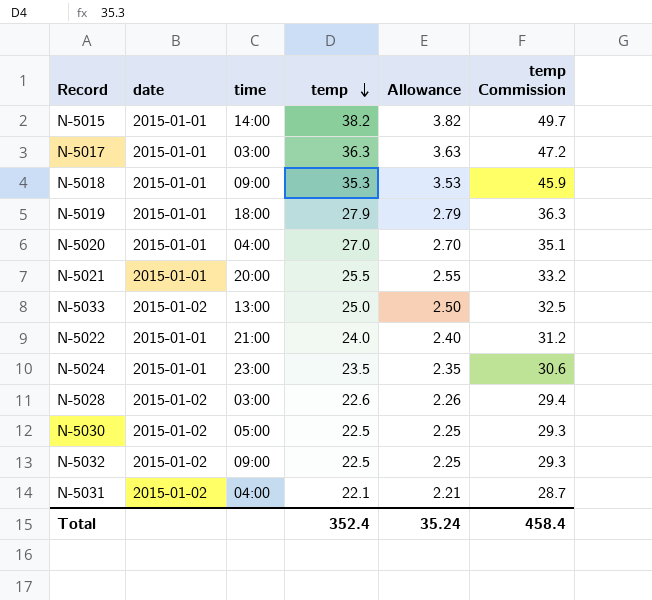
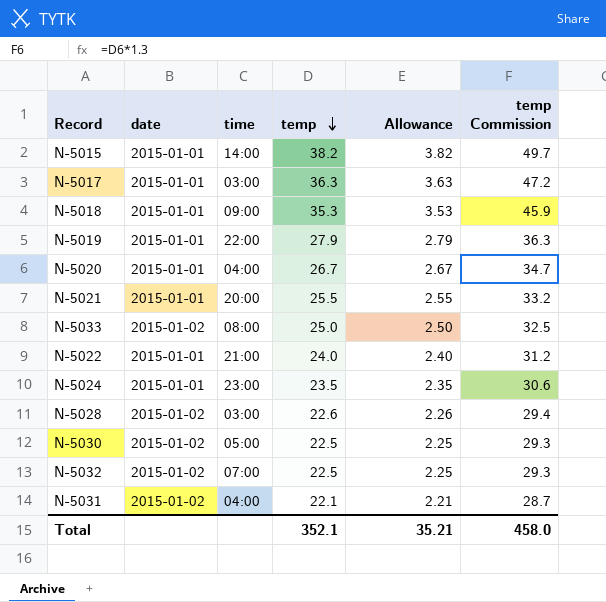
N-5019 | time: 18:00 -> 22:00
N-5020 | temp: 27.0 -> 26.7
N-5020 | Allowance: 2.70 -> 2.67
N-5020 | temp Commission: 35.1 -> 34.7
N-5033 | time: 13:00 -> 08:00
N-5032 | time: 09:00 -> 07:00
Total | temp: 352.4 -> 352.1
Total | Allowance: 35.24 -> 35.21
Total | temp Commission: 458.4 -> 458.0

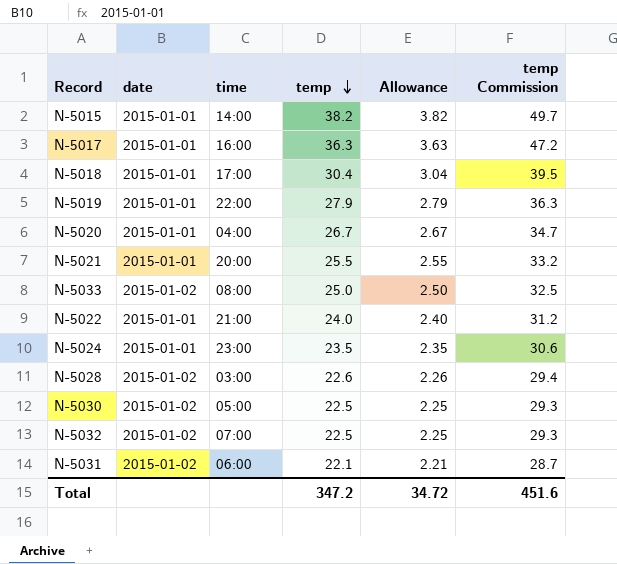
N-5017 | time: 03:00 -> 16:00
N-5018 | time: 09:00 -> 17:00
N-5018 | temp: 35.3 -> 30.4
N-5018 | Allowance: 3.53 -> 3.04
N-5018 | temp Commission: 45.9 -> 39.5
N-5031 | time: 04:00 -> 06:00
Total | temp: 352.1 -> 347.2
Total | Allowance: 35.21 -> 34.72
Total | temp Commission: 458.0 -> 451.6

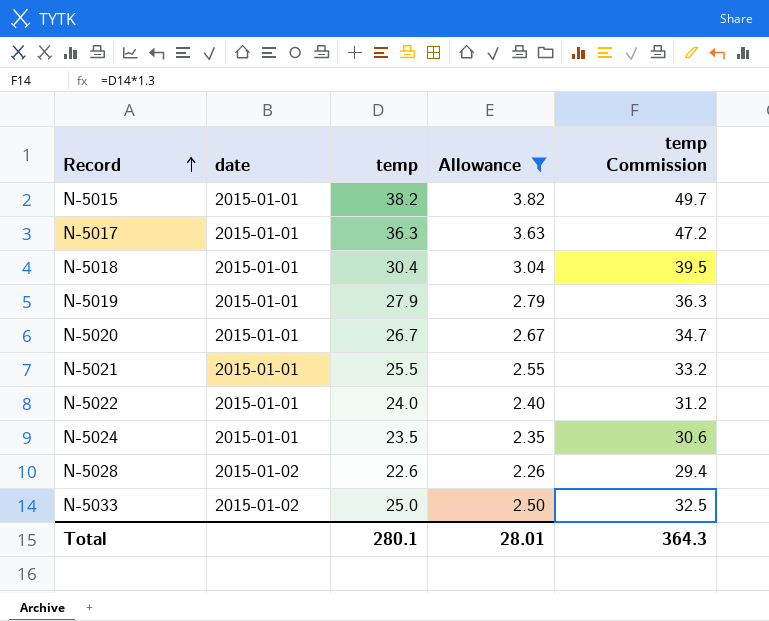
filter: none -> Allowance >= 2.26
row order: temp descending -> Record ascending
column time | position: 3 -> none
Total | temp: 347.2 -> 280.1
Total | Allowance: 34.72 -> 28.01
Total | temp Commission: 451.6 -> 364.3

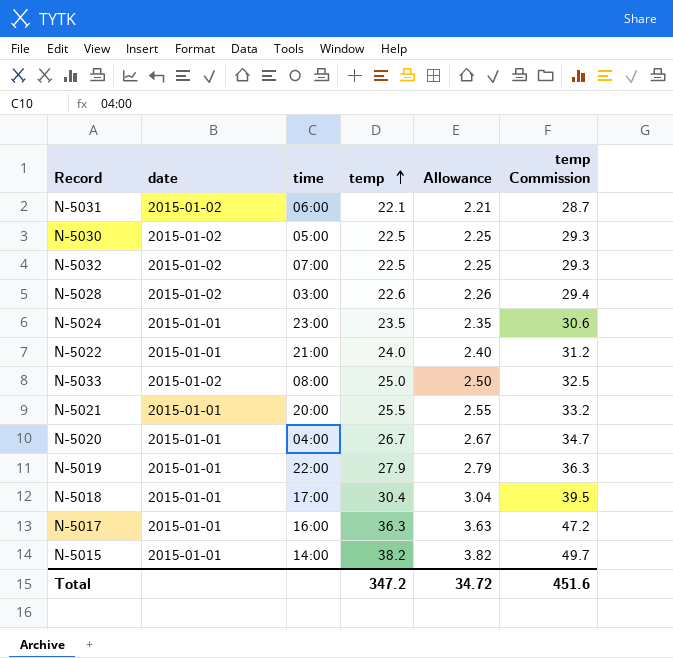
filter: Allowance >= 2.26 -> none
row order: Record ascending -> temp ascending
column time | position: none -> 3
Total | temp: 280.1 -> 347.2
Total | Allowance: 28.01 -> 34.72
Total | temp Commission: 364.3 -> 451.6

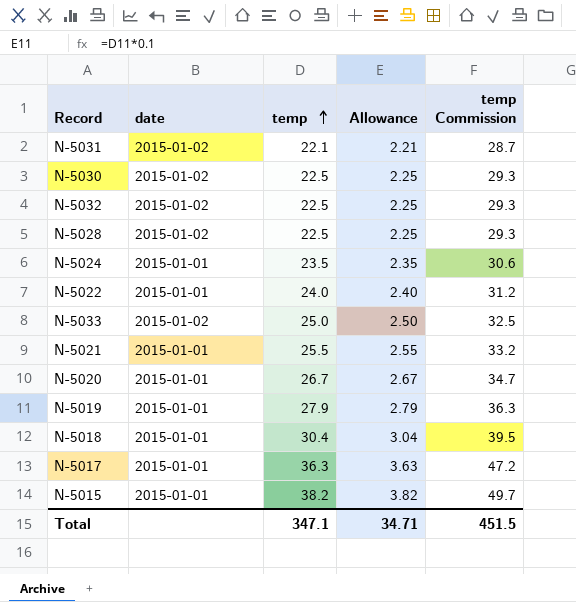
column time | position: 3 -> none
N-5028 | temp: 22.6 -> 22.5
N-5028 | Allowance: 2.26 -> 2.25
N-5028 | temp Commission: 29.4 -> 29.3
Total | temp: 347.2 -> 347.1
Total | Allowance: 34.72 -> 34.71
Total | temp Commission: 451.6 -> 451.5

